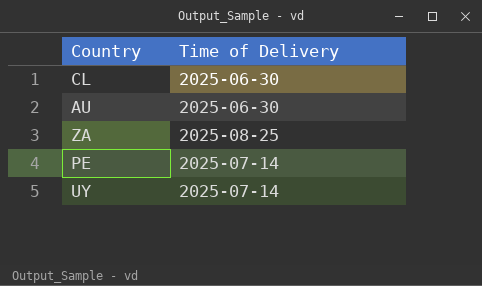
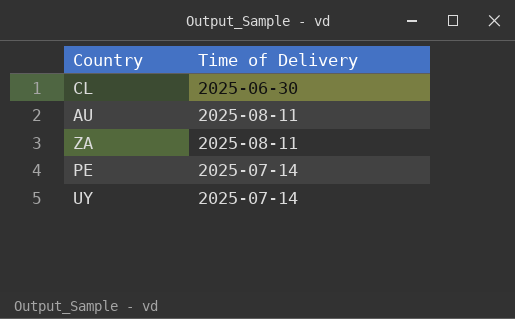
AU | Time of Delivery: 2025-06-30 -> 2025-08-11
ZA | Time of Delivery: 2025-08-25 -> 2025-08-11

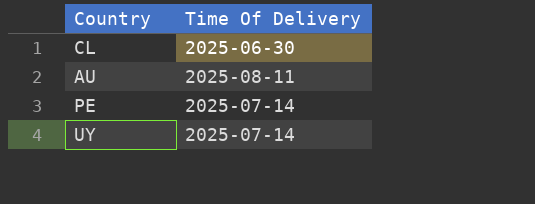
column name: Time of Delivery -> Time Of Delivery
row ZA: 2025-08-11 -> none

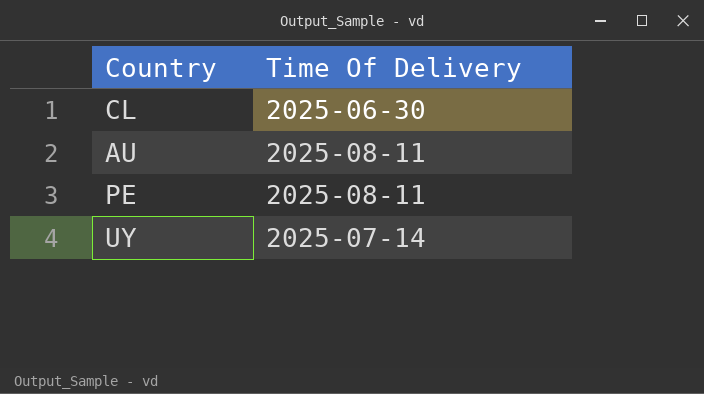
PE | Time Of Delivery: 2025-07-14 -> 2025-08-11

